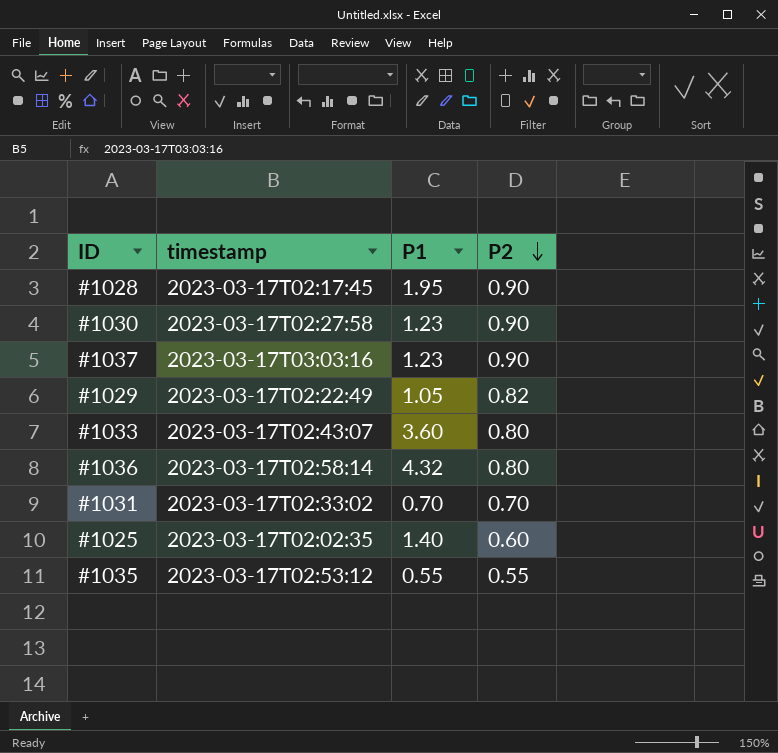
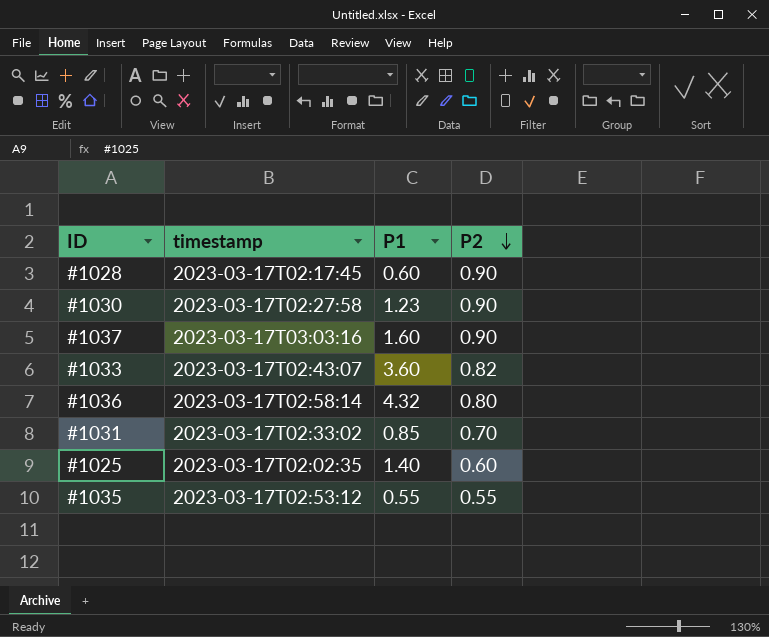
row #1029: 2023-03-17T02:22:49 | 1.05 | 0.82 -> none
#1028 | P1: 1.95 -> 0.60
#1037 | P1: 1.23 -> 1.60
#1033 | P2: 0.80 -> 0.82
#1031 | P1: 0.70 -> 0.85

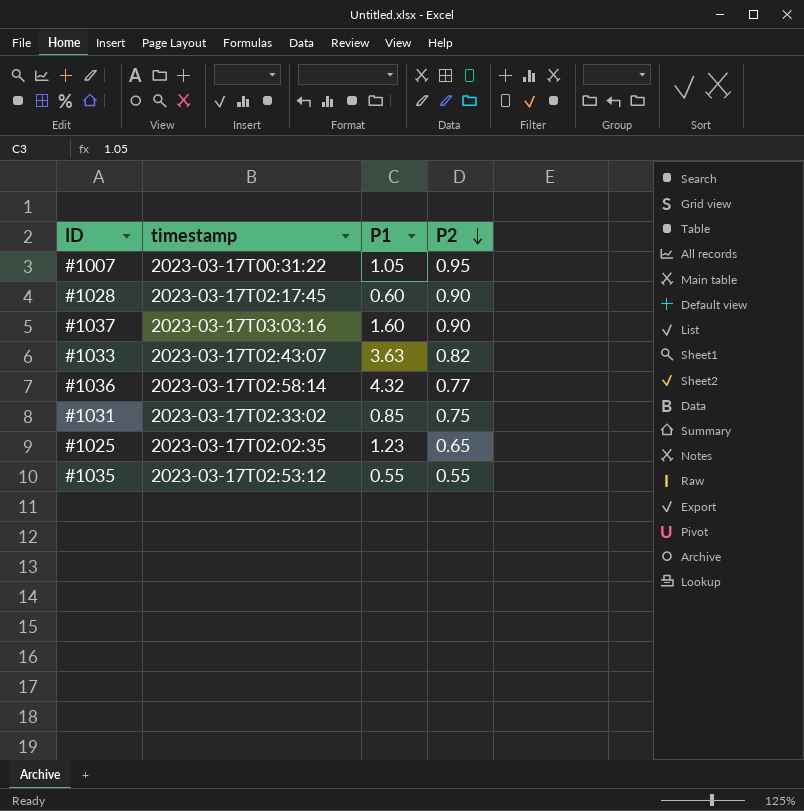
row #1030: 2023-03-17T02:27:58 | 1.23 | 0.90 -> none
row #1007: none -> 2023-03-17T00:31:22 | 1.05 | 0.95
#1033 | P1: 3.60 -> 3.63
#1036 | P2: 0.80 -> 0.77
#1031 | P2: 0.70 -> 0.75
#1025 | P1: 1.40 -> 1.23
#1025 | P2: 0.60 -> 0.65

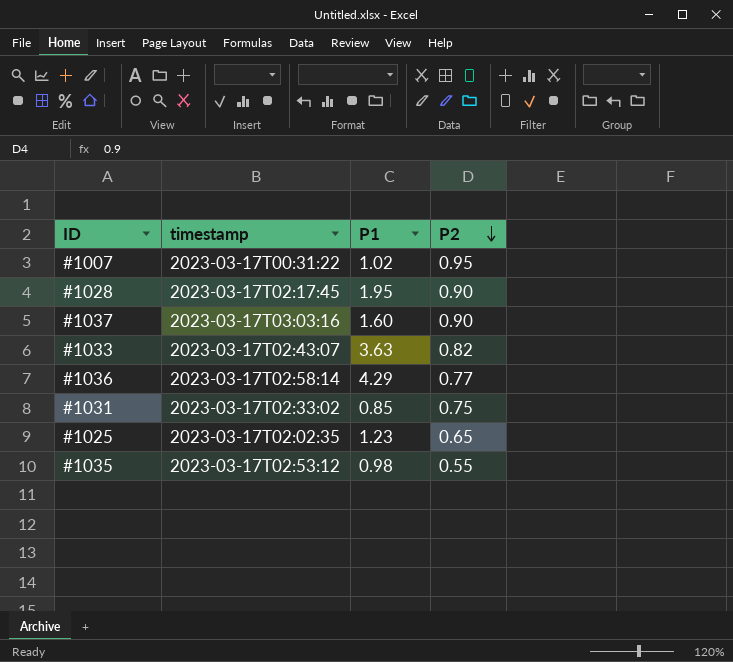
#1007 | P1: 1.05 -> 1.02
#1028 | P1: 0.60 -> 1.95
#1036 | P1: 4.32 -> 4.29
#1035 | P1: 0.55 -> 0.98

